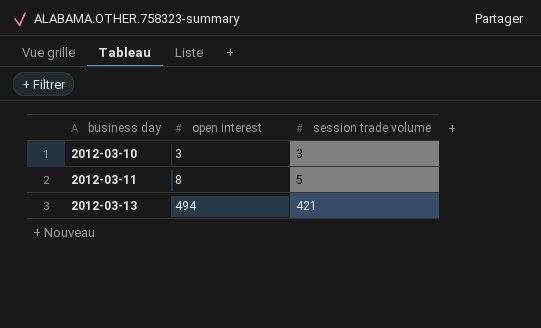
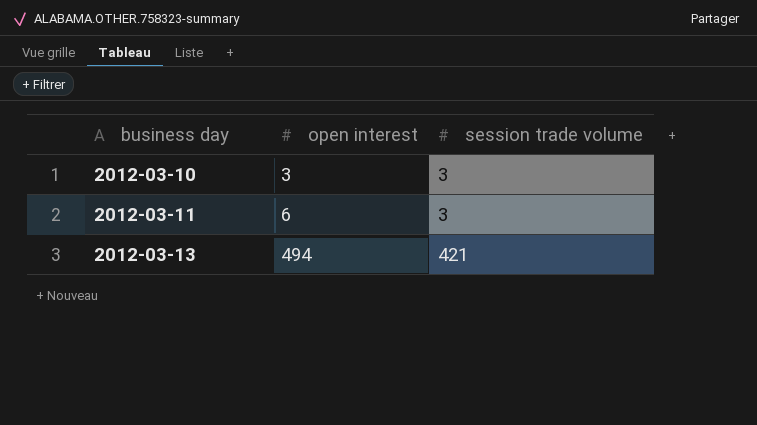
2012-03-11 | open interest: 8 -> 6
2012-03-11 | session trade volume: 5 -> 3

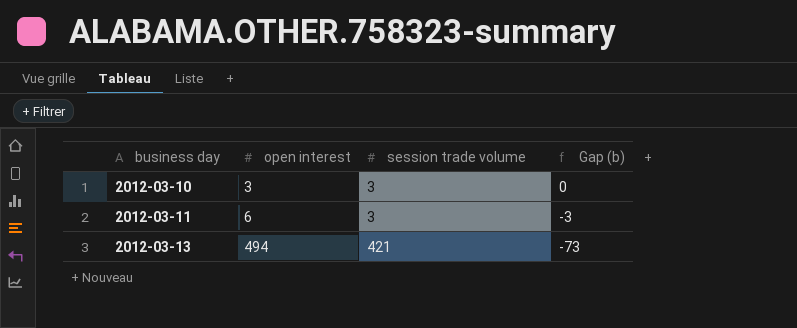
column Gap (b) | formula: none -> [session trade volume] - [open interest]

